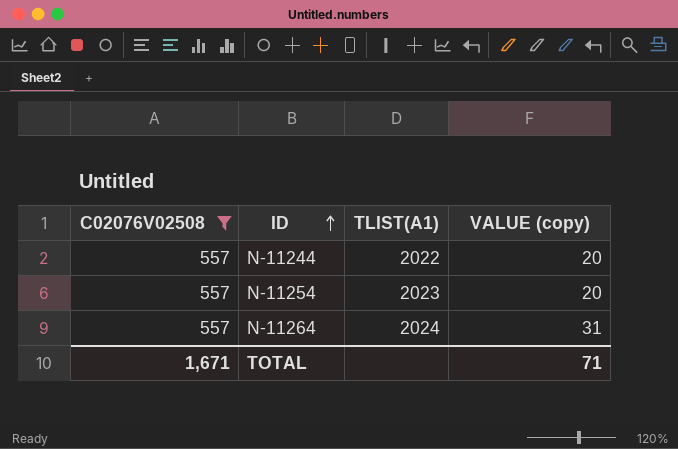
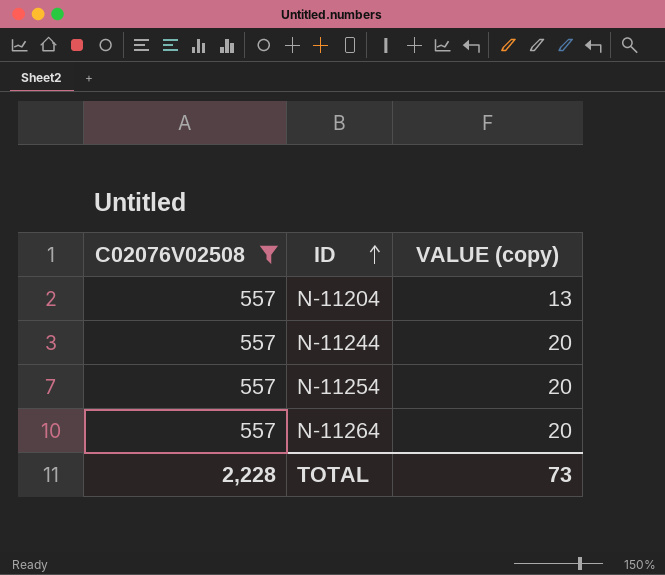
column TLIST(A1) | position: 3 -> none
row N-11204: none -> 557 | 13
N-11264 | VALUE (copy): 31 -> 20
TOTAL | C02076V02508: 1,671 -> 2,228
TOTAL | VALUE (copy): 71 -> 73

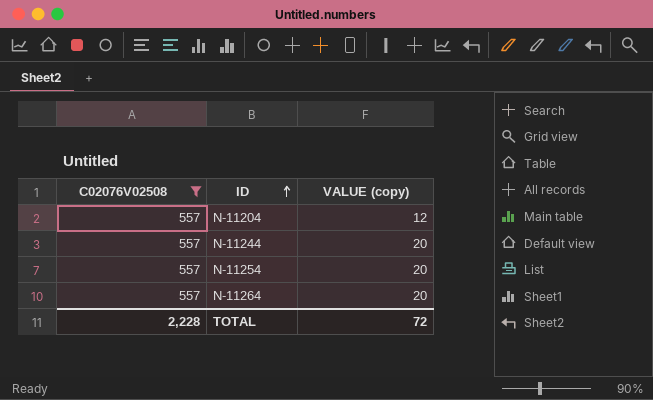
N-11204 | VALUE (copy): 13 -> 12
TOTAL | VALUE (copy): 73 -> 72

